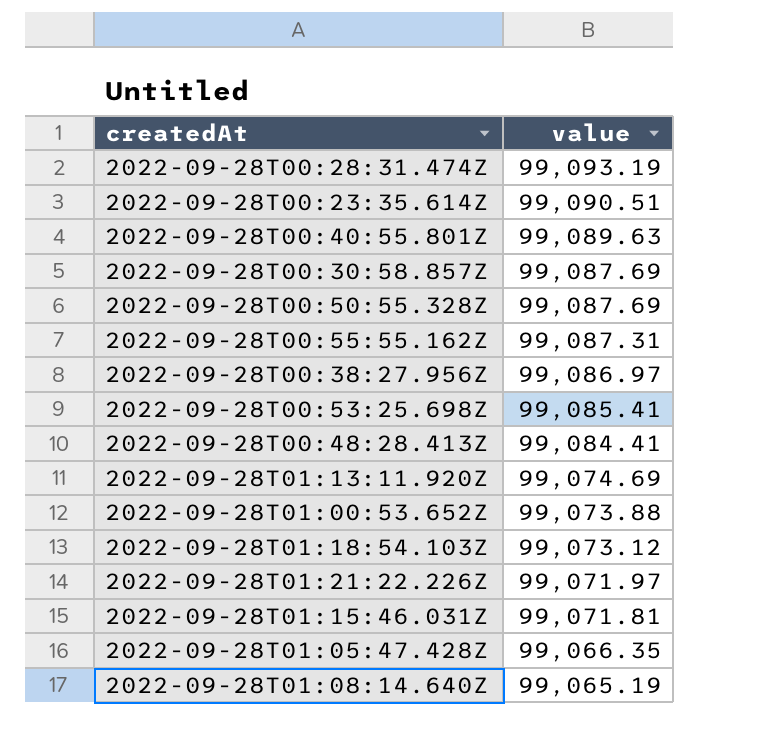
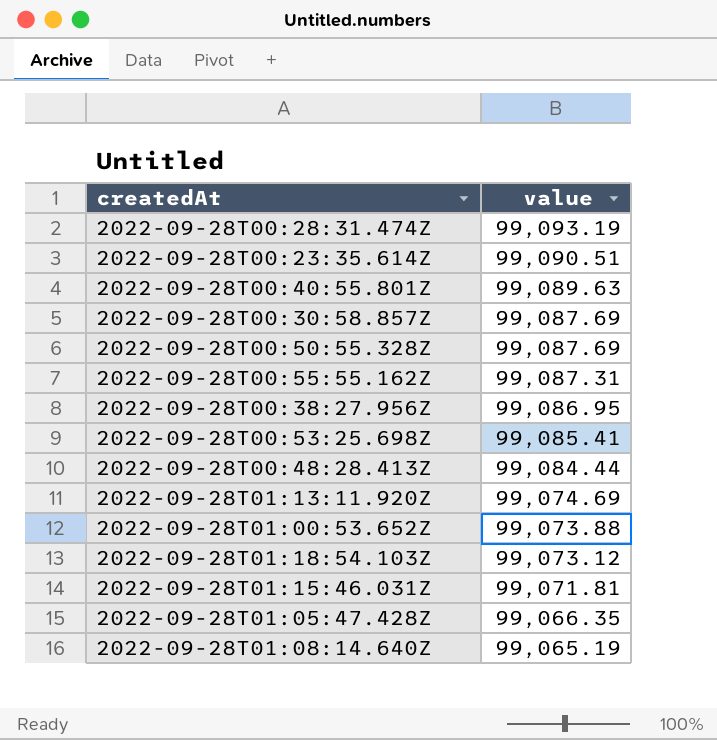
row 2022-09-28T01:21:22.226Z: 99,071.97 -> none
2022-09-28T00:38:27.956Z | value: 99,086.97 -> 99,086.95
2022-09-28T00:48:28.413Z | value: 99,084.41 -> 99,084.44

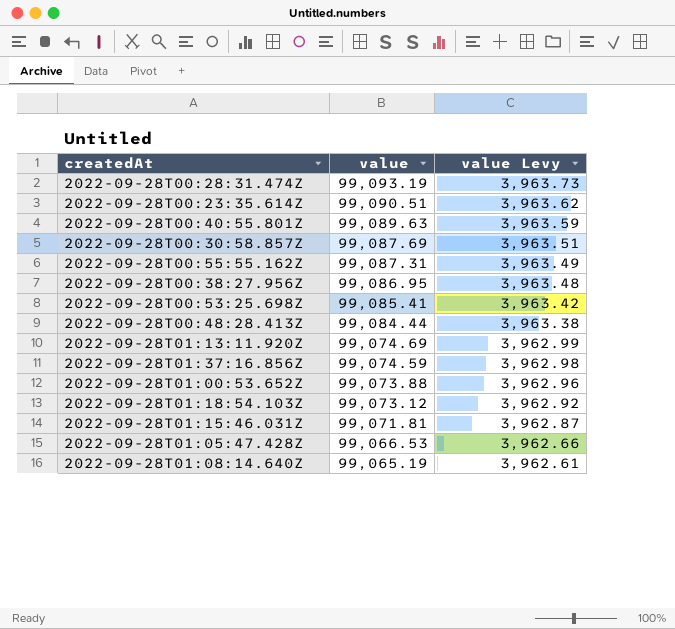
column value Levy | formula: none -> [value] * 0.04
row 2022-09-28T00:50:55.328Z: 99,087.69 -> none
row 2022-09-28T01:37:16.856Z: none -> 99,074.59 | 3,962.98
2022-09-28T01:05:47.428Z | value: 99,066.35 -> 99,066.53

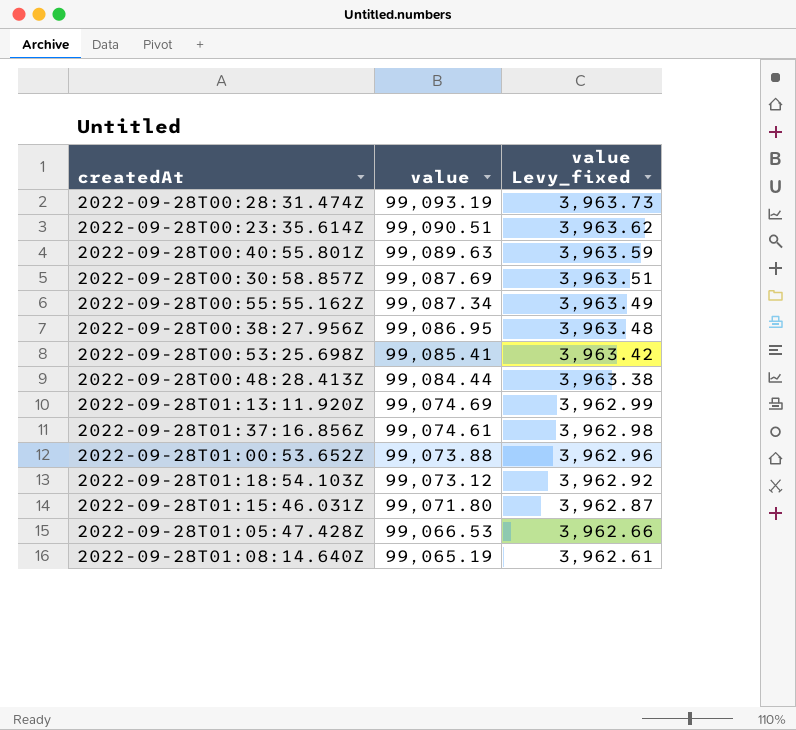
column name: value Levy -> value Levy_fixed
2022-09-28T00:55:55.162Z | value: 99,087.31 -> 99,087.34
2022-09-28T01:37:16.856Z | value: 99,074.59 -> 99,074.61
2022-09-28T01:15:46.031Z | value: 99,071.81 -> 99,071.80

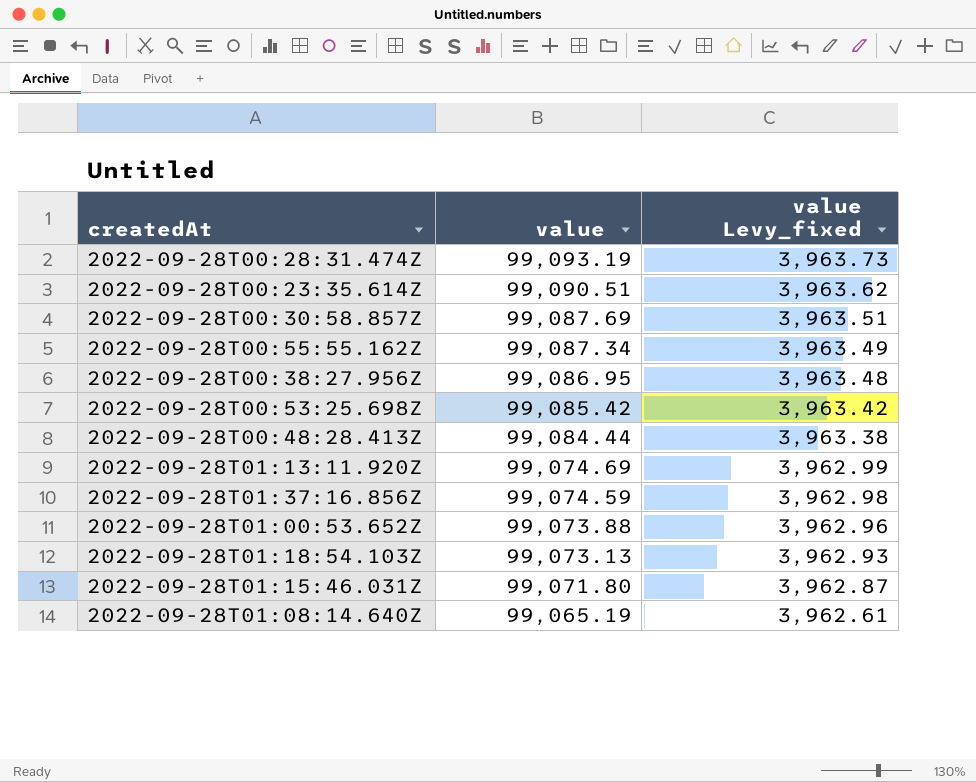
row 2022-09-28T00:40:55.801Z: 99,089.63 | 3,963.59 -> none
row 2022-09-28T01:05:47.428Z: 99,066.53 | 3,962.66 -> none
2022-09-28T00:53:25.698Z | value: 99,085.41 -> 99,085.42
2022-09-28T01:37:16.856Z | value: 99,074.61 -> 99,074.59
2022-09-28T01:18:54.103Z | value: 99,073.12 -> 99,073.13
2022-09-28T01:18:54.103Z | value Levy_fixed: 3,962.92 -> 3,962.93

